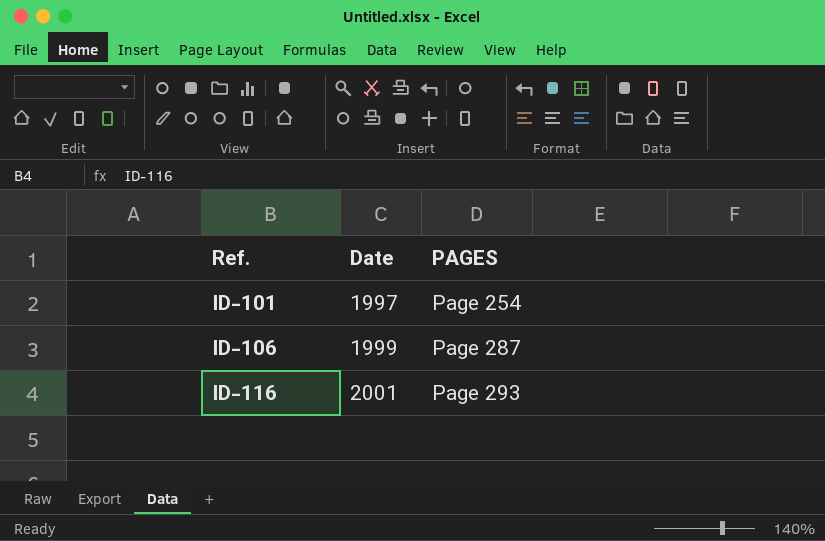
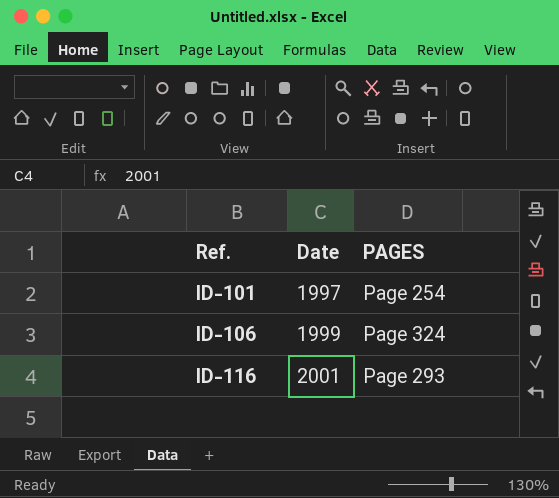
ID-106 | PAGES: Page 287 -> Page 324

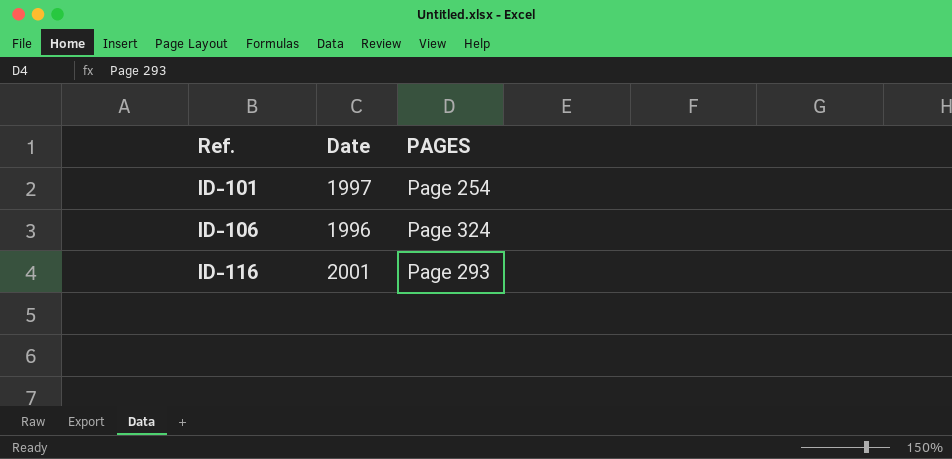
ID-106 | Date: 1999 -> 1996

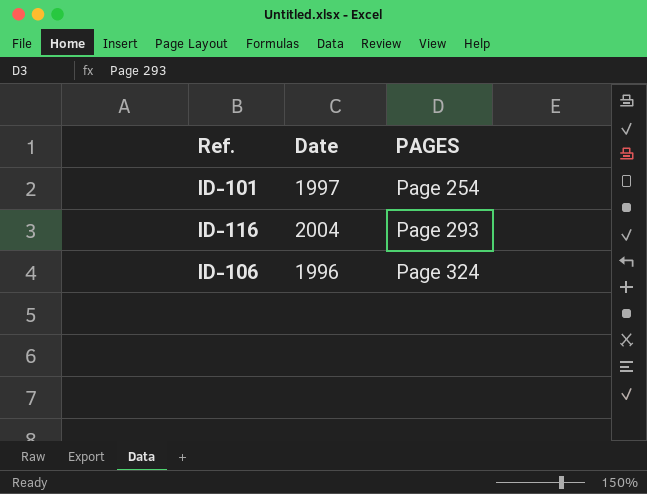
row order: Ref. ascending -> PAGES ascending
ID-116 | Date: 2001 -> 2004

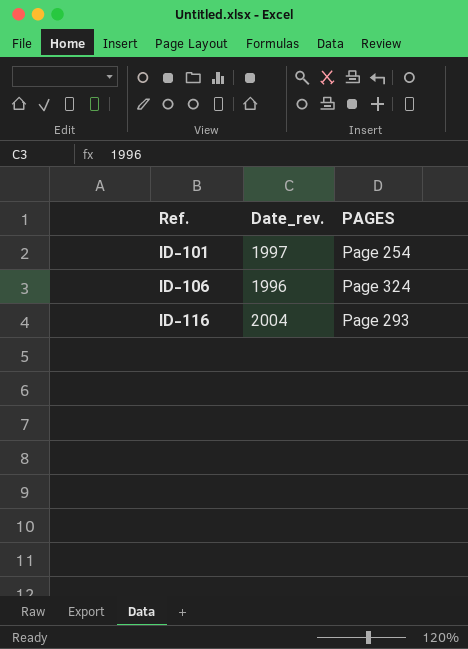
row order: PAGES ascending -> Ref. ascending
column name: Date -> Date_rev.

